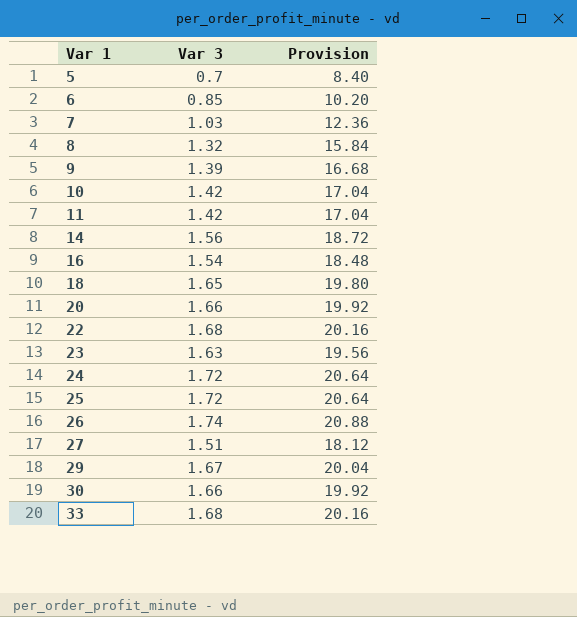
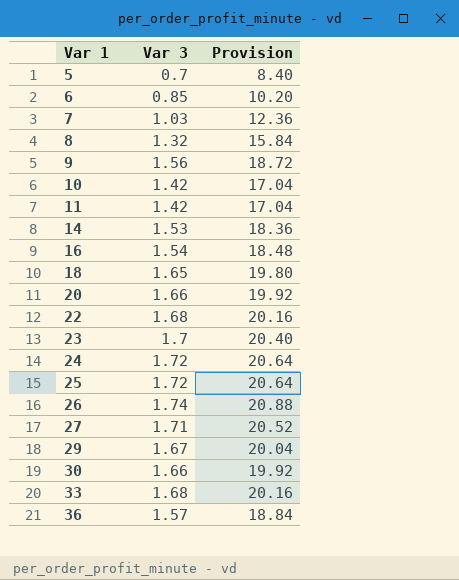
9 | Var 3: 1.39 -> 1.56
9 | Provision: 16.68 -> 18.72
14 | Var 3: 1.56 -> 1.53
14 | Provision: 18.72 -> 18.36
23 | Var 3: 1.63 -> 1.7
23 | Provision: 19.56 -> 20.40
27 | Var 3: 1.51 -> 1.71
27 | Provision: 18.12 -> 20.52
row 36: none -> 1.57 | 18.84

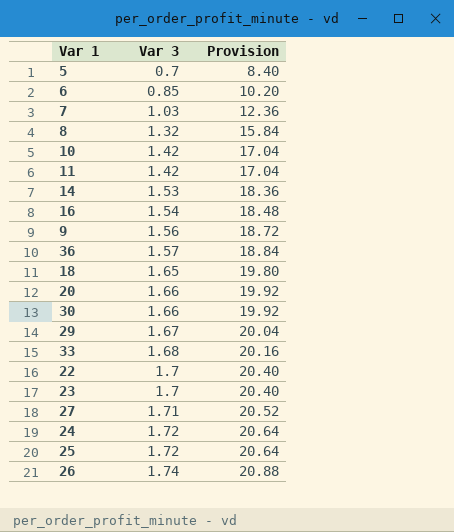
row order: Var 1 ascending -> Var 3 ascending
22 | Var 3: 1.68 -> 1.7
22 | Provision: 20.16 -> 20.40

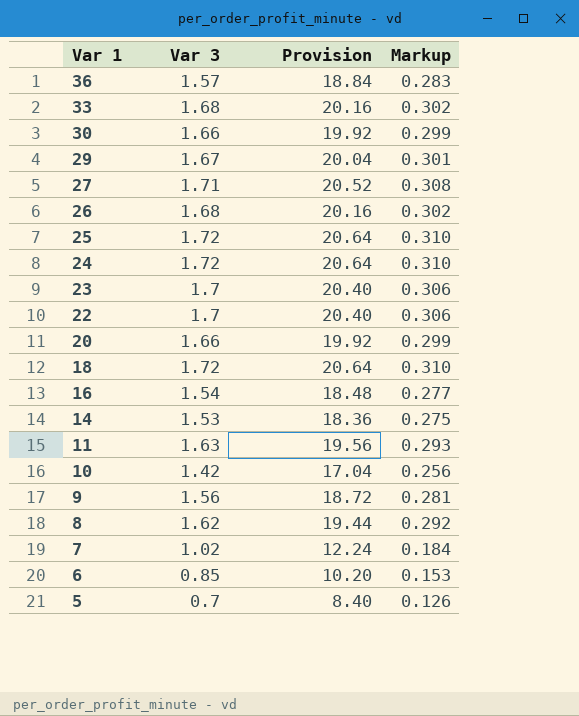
row order: Var 3 ascending -> Var 1 descending
column Markup | formula: none -> [Var 3] * 0.18
26 | Var 3: 1.74 -> 1.68
26 | Provision: 20.88 -> 20.16
18 | Var 3: 1.65 -> 1.72
18 | Provision: 19.80 -> 20.64
11 | Var 3: 1.42 -> 1.63
11 | Provision: 17.04 -> 19.56
8 | Var 3: 1.32 -> 1.62
8 | Provision: 15.84 -> 19.44
7 | Var 3: 1.03 -> 1.02
7 | Provision: 12.36 -> 12.24

